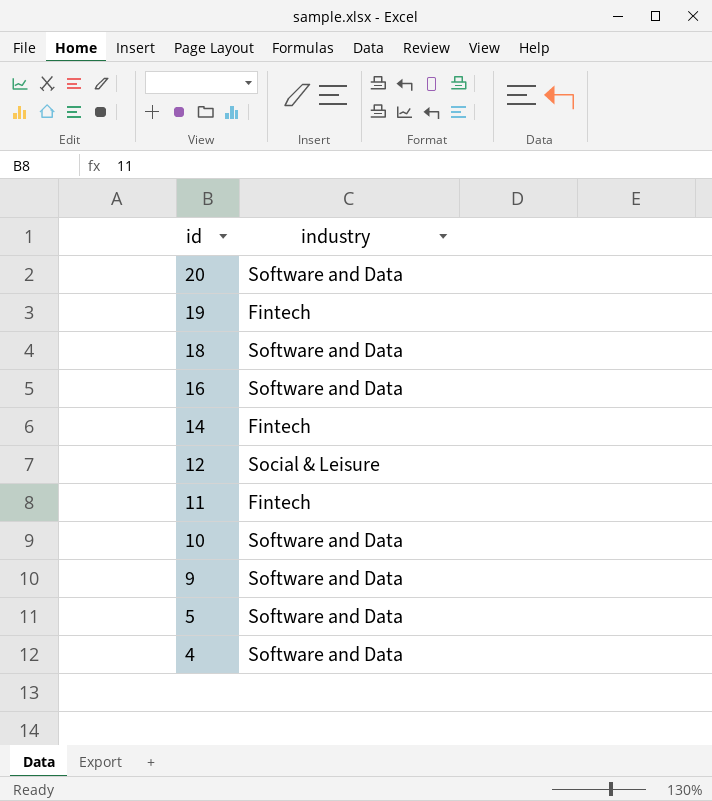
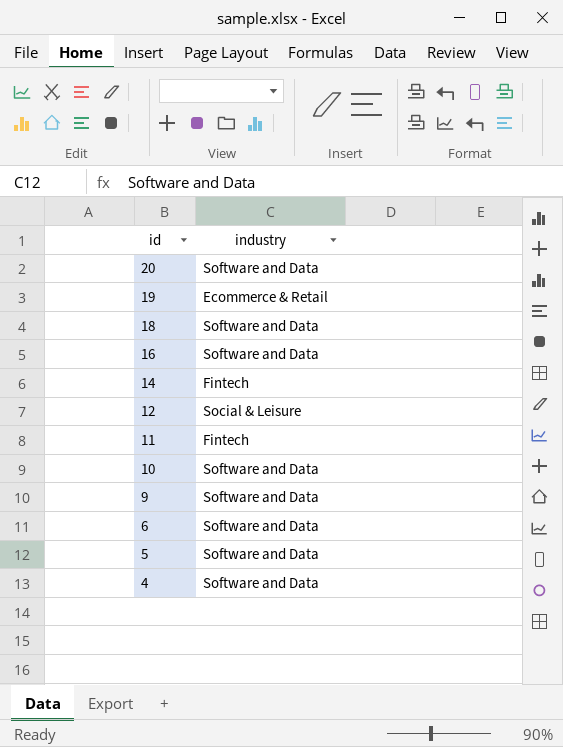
19 | industry: Fintech -> Ecommerce & Retail
row 6: none -> Software and Data

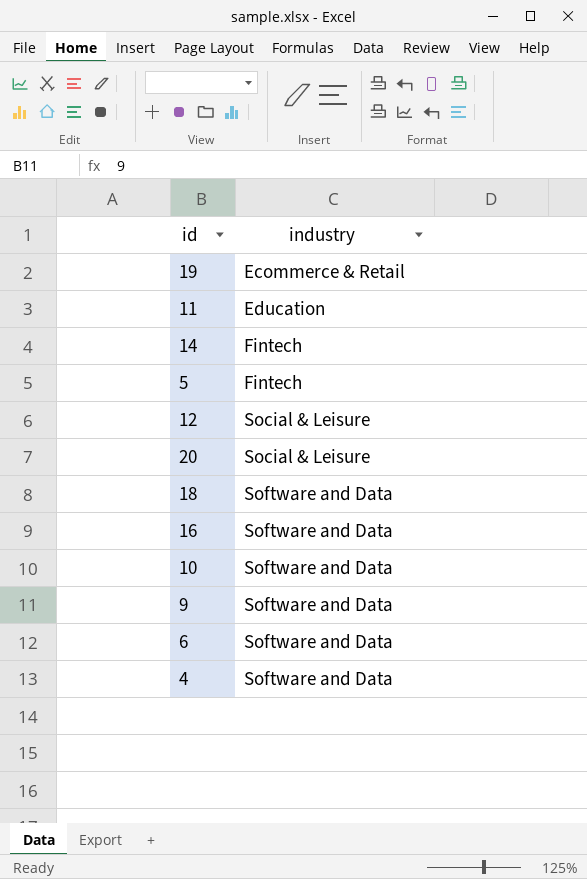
row order: id descending -> industry ascending
11 | industry: Fintech -> Education
5 | industry: Software and Data -> Fintech
20 | industry: Software and Data -> Social & Leisure

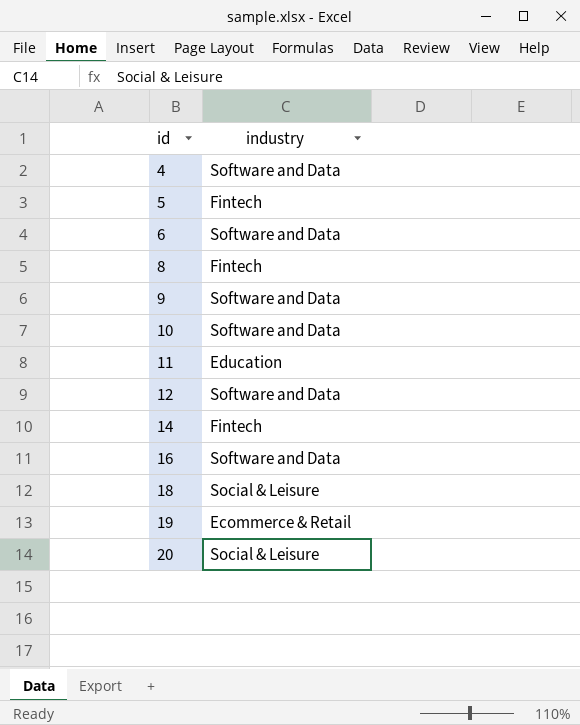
row order: industry ascending -> id ascending
row 8: none -> Fintech
12 | industry: Social & Leisure -> Software and Data
18 | industry: Software and Data -> Social & Leisure

